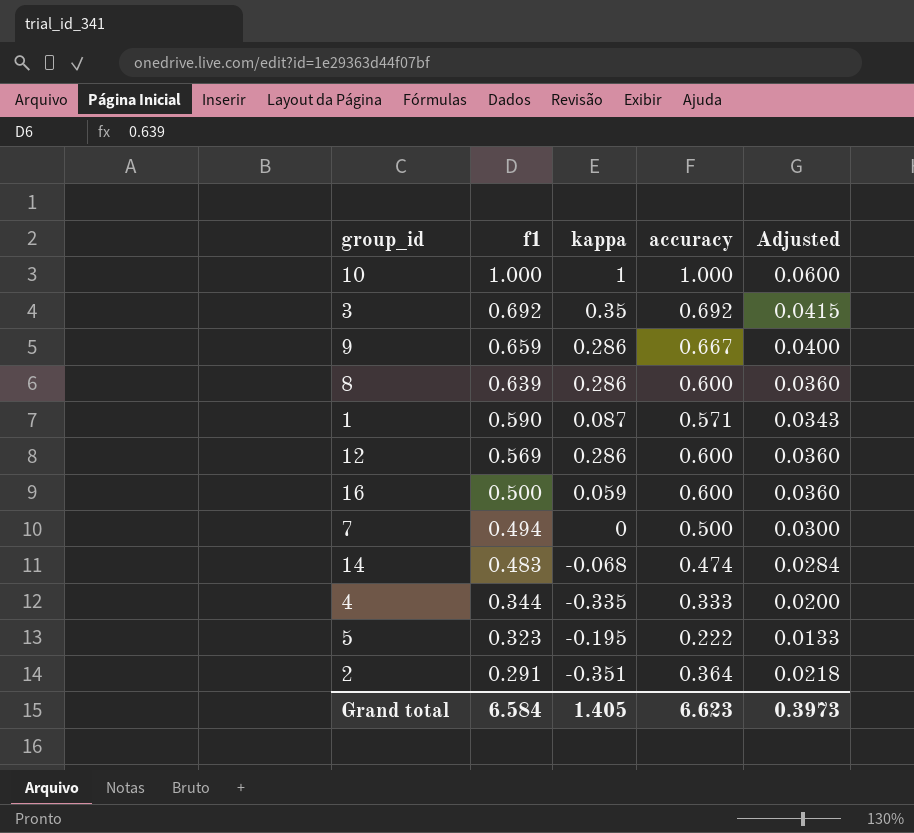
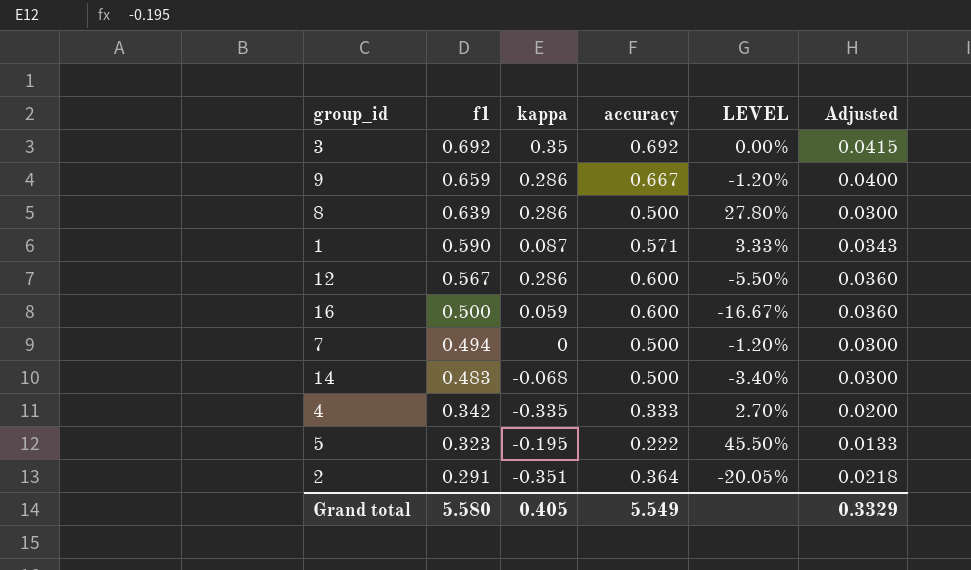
column LEVEL | formula: none -> ([f1] - [accuracy]) / [accuracy]
row 10: 1.000 | 1 | 1.000 | 0.0600 -> none
8 | accuracy: 0.600 -> 0.500
8 | Adjusted: 0.0360 -> 0.0300
12 | f1: 0.569 -> 0.567
14 | accuracy: 0.474 -> 0.500
14 | Adjusted: 0.0284 -> 0.0300
4 | f1: 0.344 -> 0.342
Grand total | f1: 6.584 -> 5.580
Grand total | kappa: 1.405 -> 0.405
Grand total | accuracy: 6.623 -> 5.549
Grand total | Adjusted: 0.3973 -> 0.3329

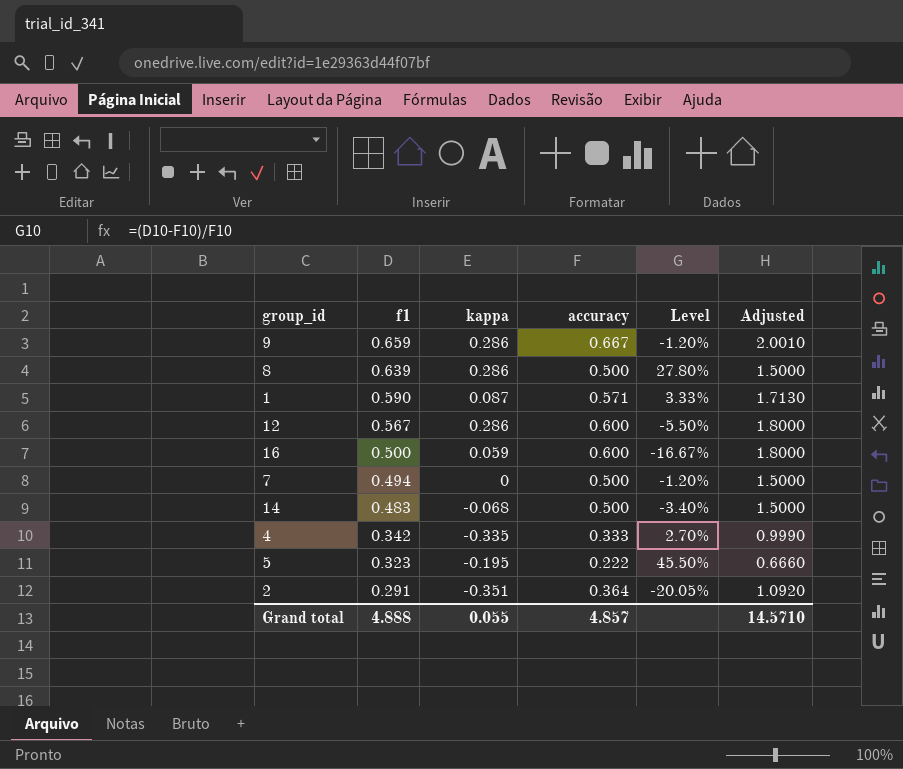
column name: LEVEL -> Level
column Adjusted | formula: [accuracy] * 0.06 -> [accuracy] * 3
row 3: 0.692 | 0.35 | 0.692 | 0.00% | 0.0415 -> none
Grand total | f1: 5.580 -> 4.888
Grand total | kappa: 0.405 -> 0.055
Grand total | accuracy: 5.549 -> 4.857
Grand total | Adjusted: 0.3329 -> 14.5710

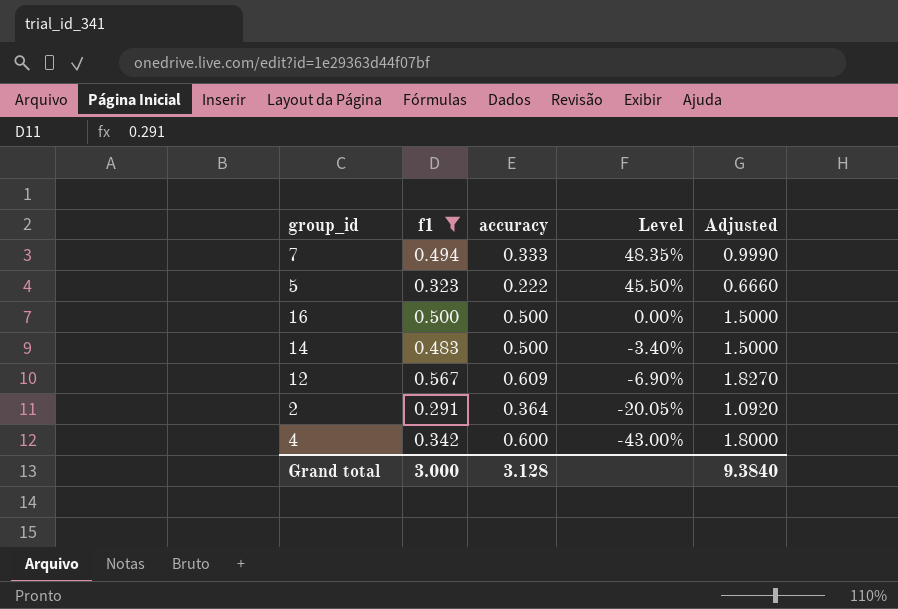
filter: none -> f1 <= 0.567
row order: f1 descending -> Level descending
column kappa | position: 3 -> none
7 | accuracy: 0.500 -> 0.333
7 | Level: -1.20% -> 48.35%
7 | Adjusted: 1.5000 -> 0.9990
16 | accuracy: 0.600 -> 0.500
16 | Level: -16.67% -> 0.00%
16 | Adjusted: 1.8000 -> 1.5000
12 | accuracy: 0.600 -> 0.609
12 | Level: -5.50% -> -6.90%
12 | Adjusted: 1.8000 -> 1.8270
4 | accuracy: 0.333 -> 0.600
4 | Level: 2.70% -> -43.00%
4 | Adjusted: 0.9990 -> 1.8000
Grand total | f1: 4.888 -> 3.000
Grand total | accuracy: 4.857 -> 3.128
Grand total | Adjusted: 14.5710 -> 9.3840

